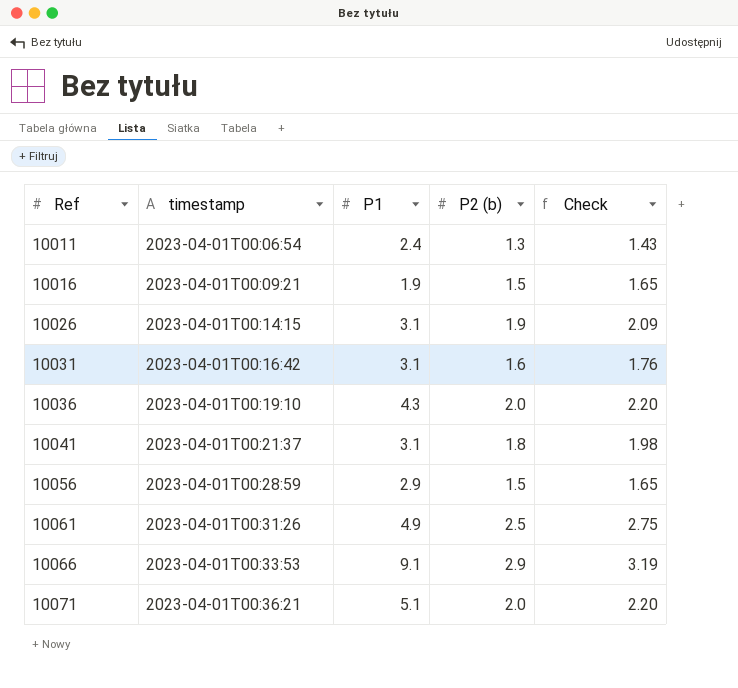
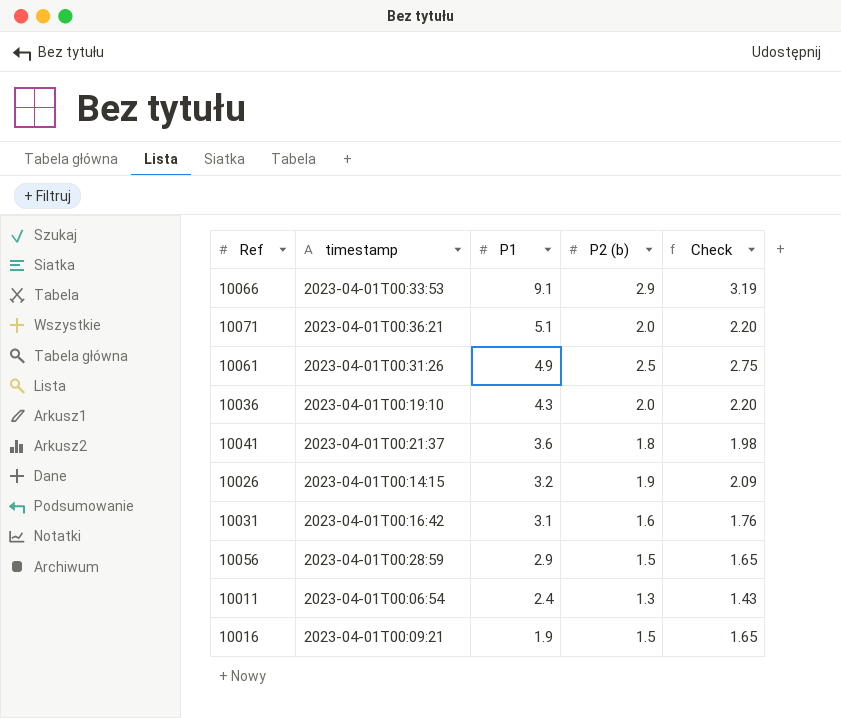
row order: Ref ascending -> P1 descending
10041 | P1: 3.1 -> 3.6
10026 | P1: 3.1 -> 3.2

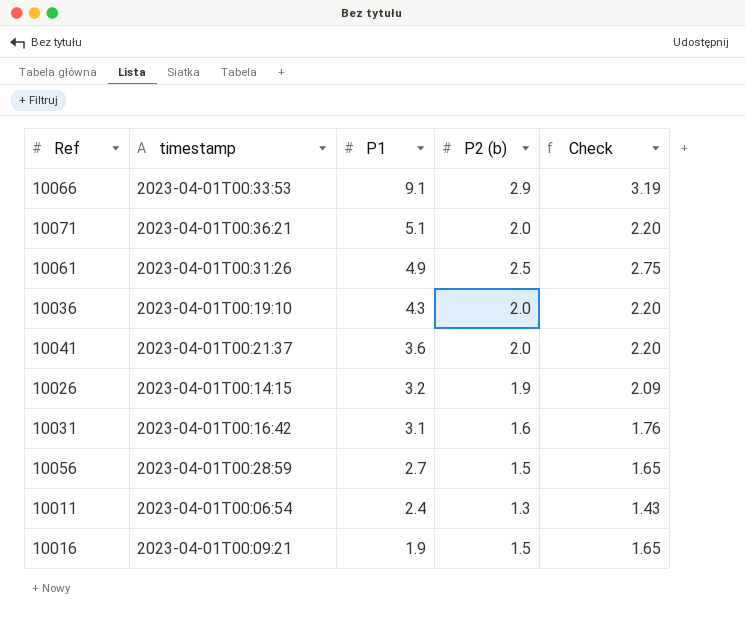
10041 | P2 (b): 1.8 -> 2.0
10041 | Check: 1.98 -> 2.20
10056 | P1: 2.9 -> 2.7

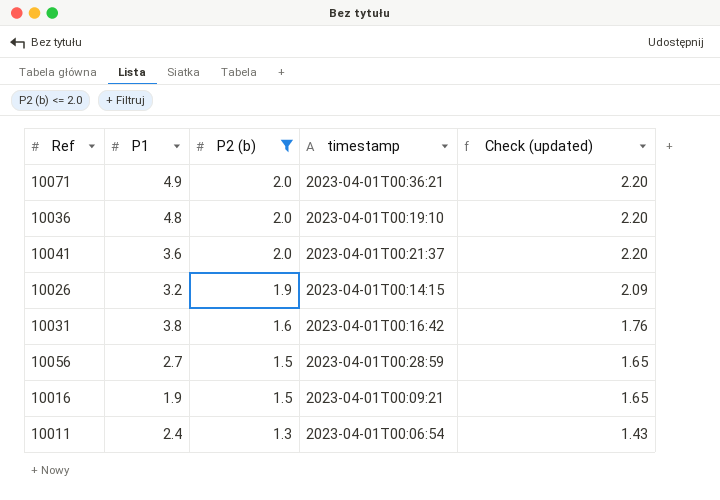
filter: none -> P2 (b) <= 2.0
row order: P1 descending -> P2 (b) descending
column timestamp | position: 2 -> 4
column name: Check -> Check (updated)
10071 | P1: 5.1 -> 4.9
10036 | P1: 4.3 -> 4.8
10031 | P1: 3.1 -> 3.8

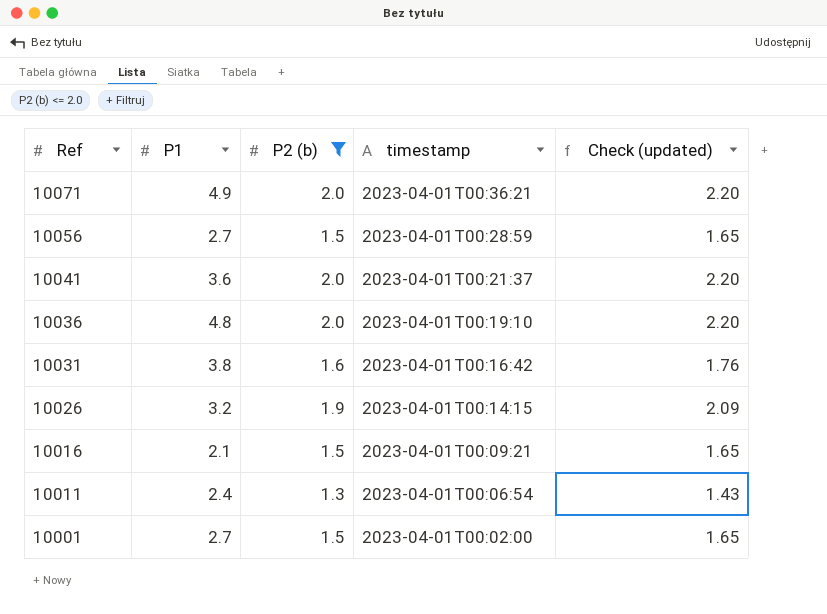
row order: P2 (b) descending -> Ref descending
10016 | P1: 1.9 -> 2.1
row 10001: none -> 2.7 | 1.5 | 2023-04-01T00:02:00 | 1.65

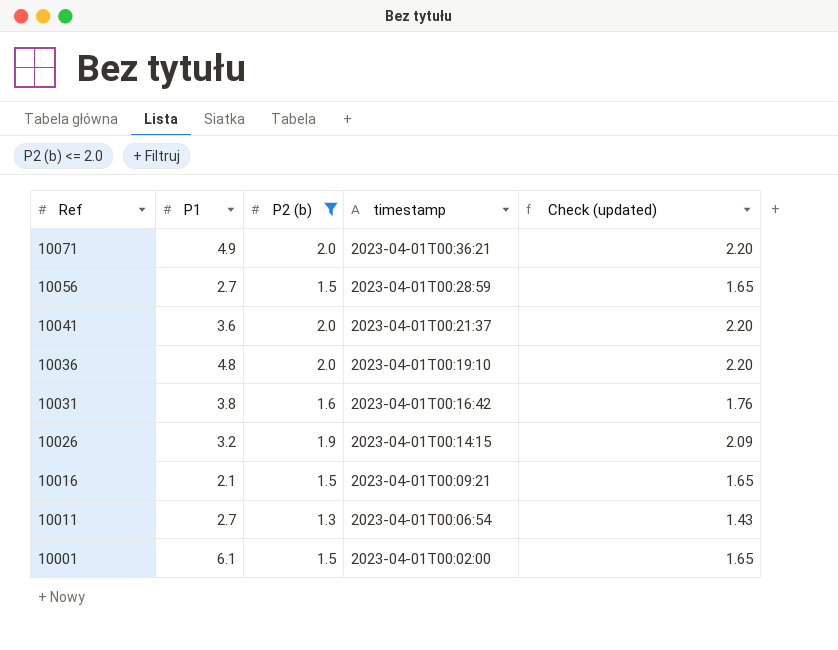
10011 | P1: 2.4 -> 2.7
10001 | P1: 2.7 -> 6.1

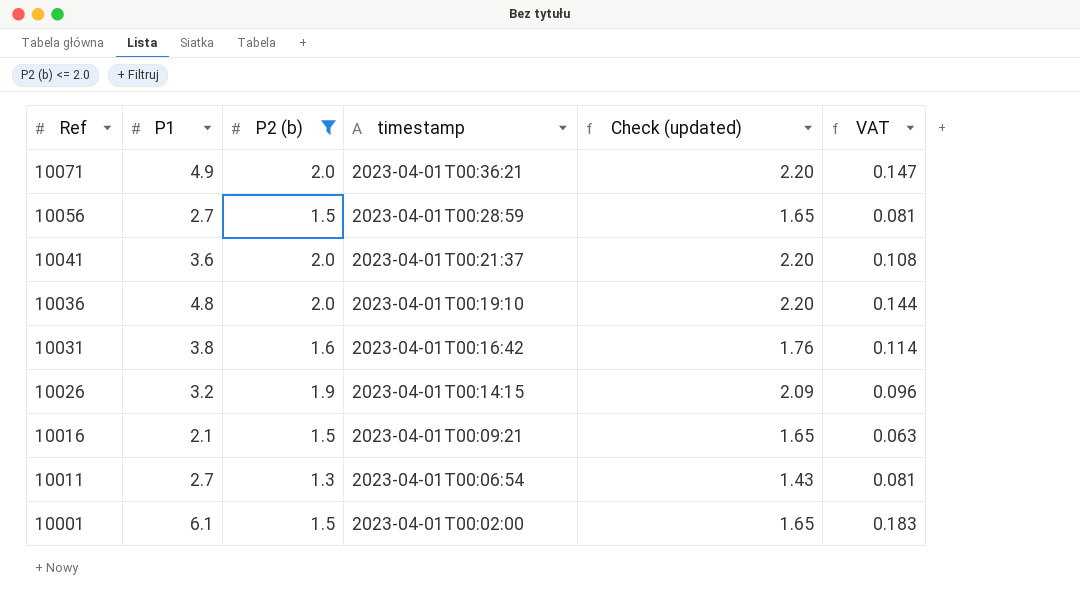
column VAT | formula: none -> [P1] * 0.03

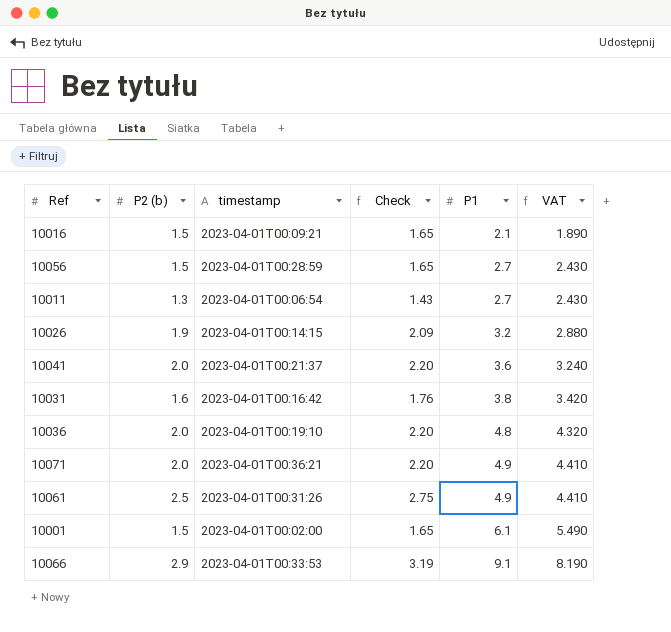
filter: P2 (b) <= 2.0 -> none
row order: Ref descending -> P1 ascending
column name: Check (updated) -> Check
column P1 | position: 2 -> 5
column VAT | formula: [P1] * 0.03 -> [P1] * 0.9

